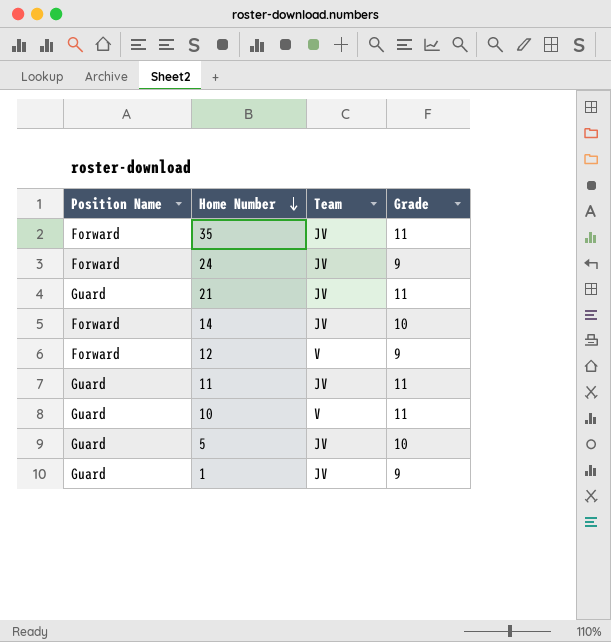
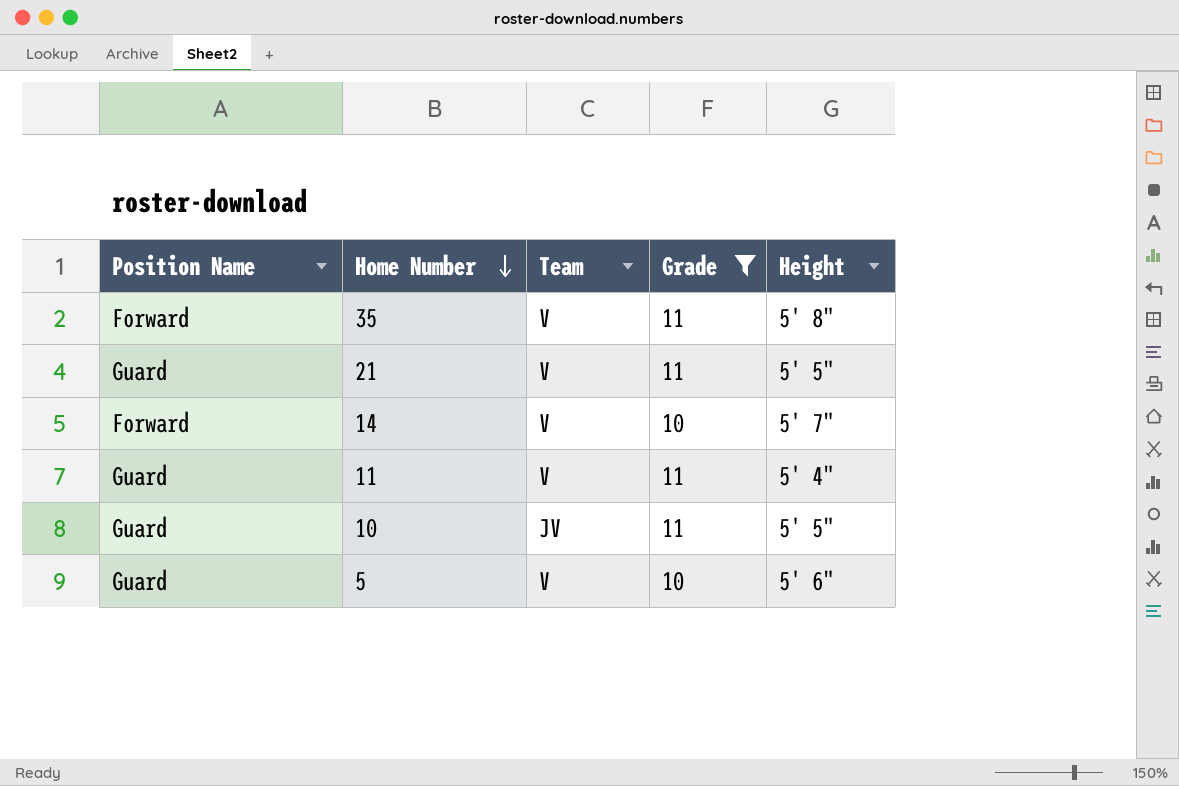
filter: none -> Grade != 9
column Height | position: none -> 5
35 | Team: JV -> V
21 | Team: JV -> V
14 | Team: JV -> V
11 | Team: JV -> V
10 | Team: V -> JV
5 | Team: JV -> V

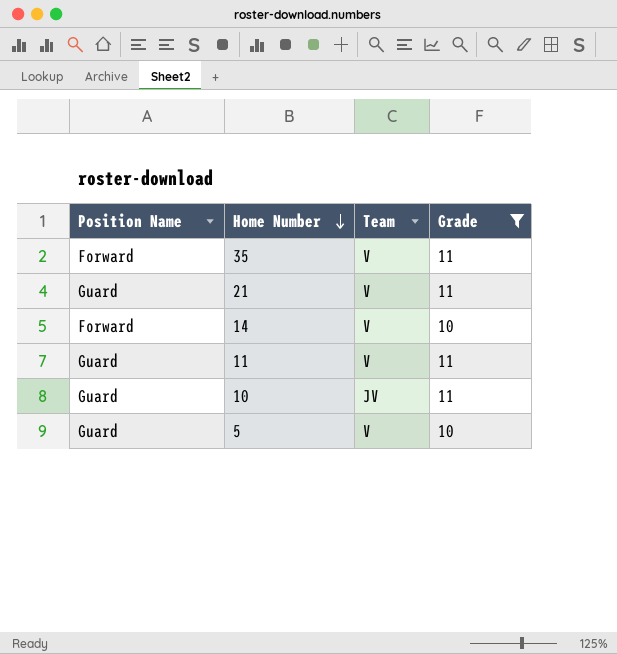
column Height | position: 5 -> none

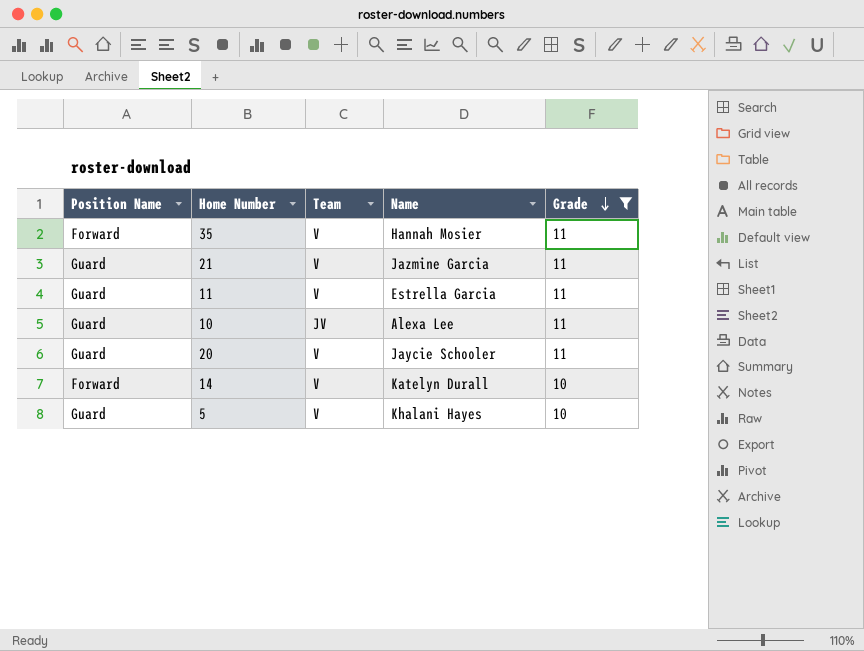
row order: Home Number descending -> Grade descending
column Name | position: none -> 4
row 20: none -> Guard | V | Jaycie Schooler | 11

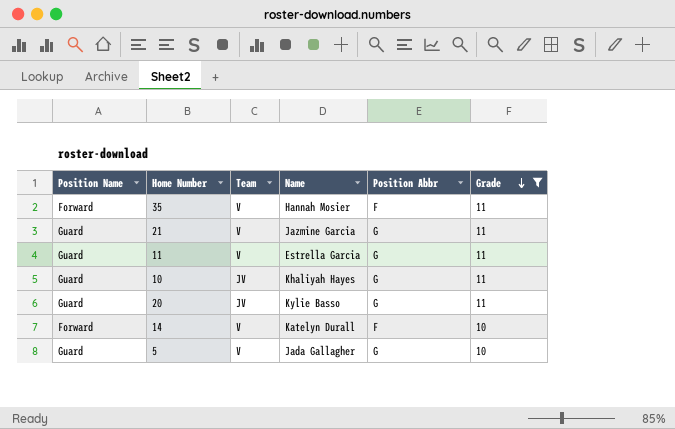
column Position Abbr | position: none -> 5
10 | Name: Alexa Lee -> Khaliyah Hayes
20 | Team: V -> JV
20 | Name: Jaycie Schooler -> Kylie Basso
5 | Name: Khalani Hayes -> Jada Gallagher

